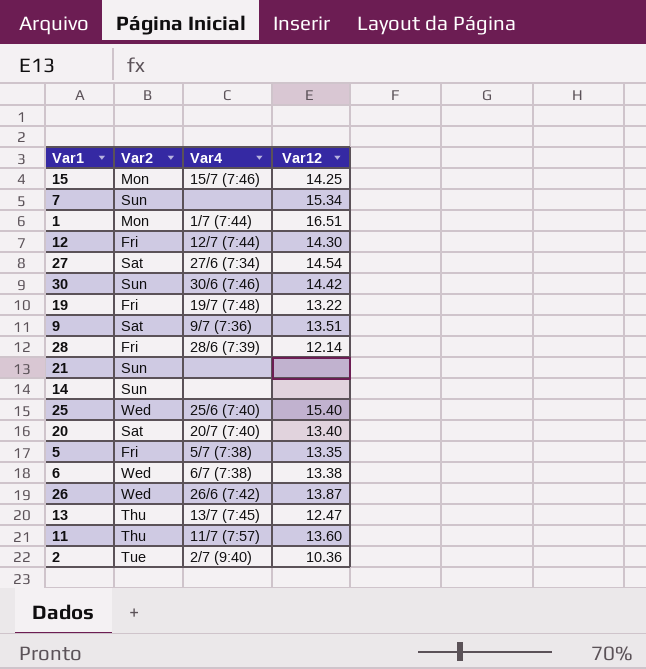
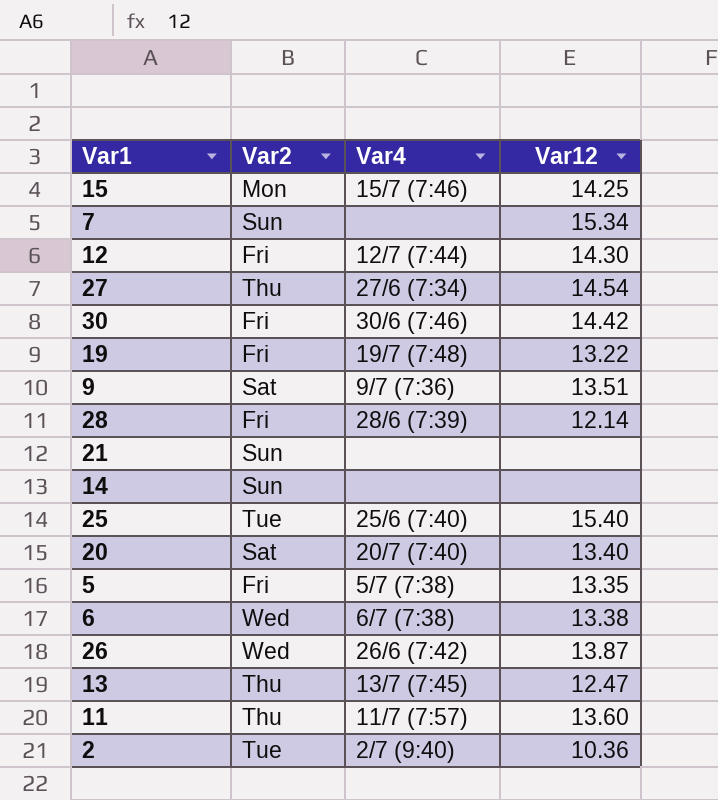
row 1: Mon | 1/7 (7:44) | 16.51 -> none
27 | Var2: Sat -> Thu
30 | Var2: Sun -> Fri
25 | Var2: Wed -> Tue

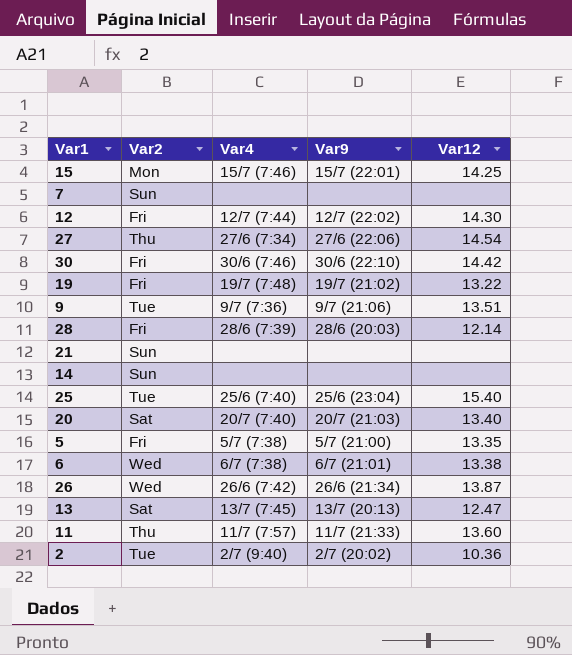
column Var9 | position: none -> 4
7 | Var12: 15.34 -> none
9 | Var2: Sat -> Tue
13 | Var2: Thu -> Sat

